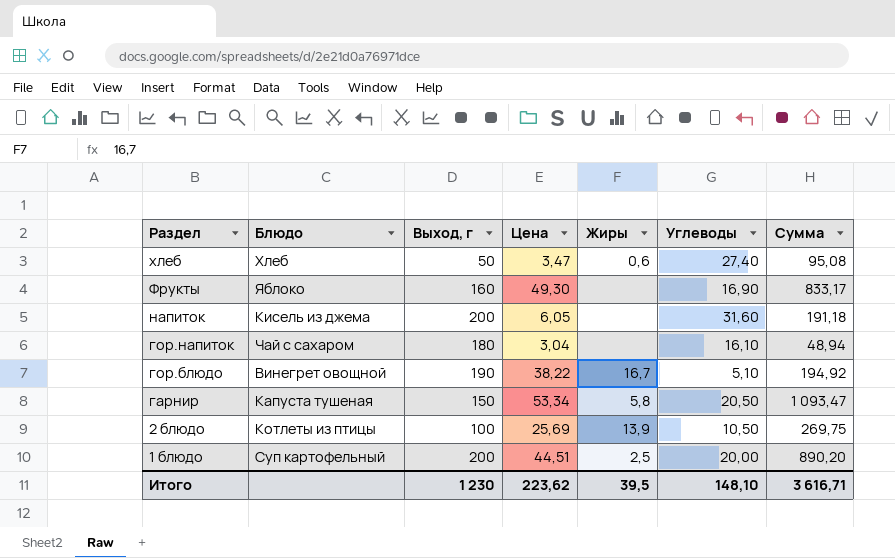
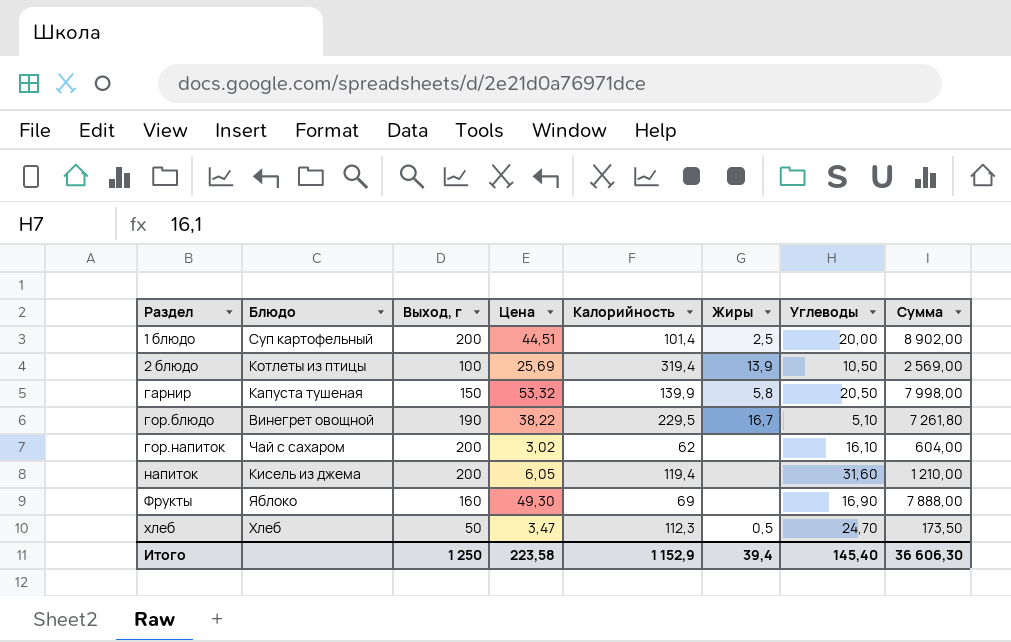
row order: Раздел descending -> Раздел ascending
column Калорийность | position: none -> 5
column Сумма | formula: [Цена] * [Углеводы] -> [Выход, г] * [Цена]
гарнир | Цена: 53,34 -> 53,32
гор.напиток | Выход, г: 180 -> 200
гор.напиток | Цена: 3,04 -> 3,02
хлеб | Жиры: 0,6 -> 0,5
хлеб | Углеводы: 27,40 -> 24,70
Итого | Выход, г: 1 230 -> 1 250
Итого | Цена: 223,62 -> 223,58
Итого | Жиры: 39,5 -> 39,4
Итого | Углеводы: 148,10 -> 145,40
Итого | Сумма: 3 616,71 -> 36 606,30

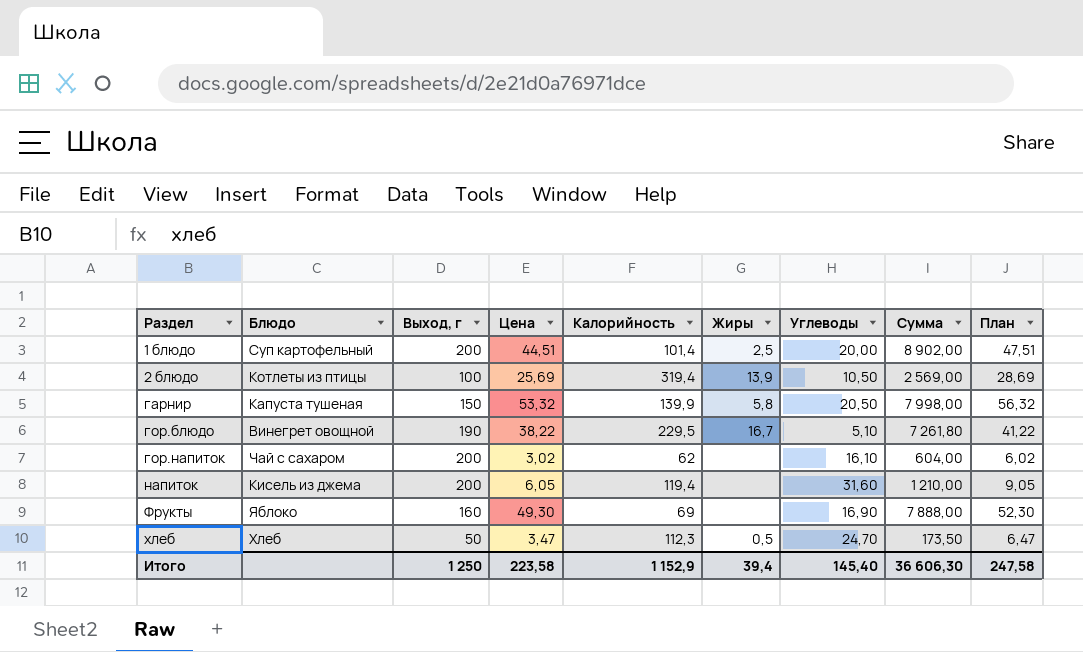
column План | formula: none -> [Цена] + 3

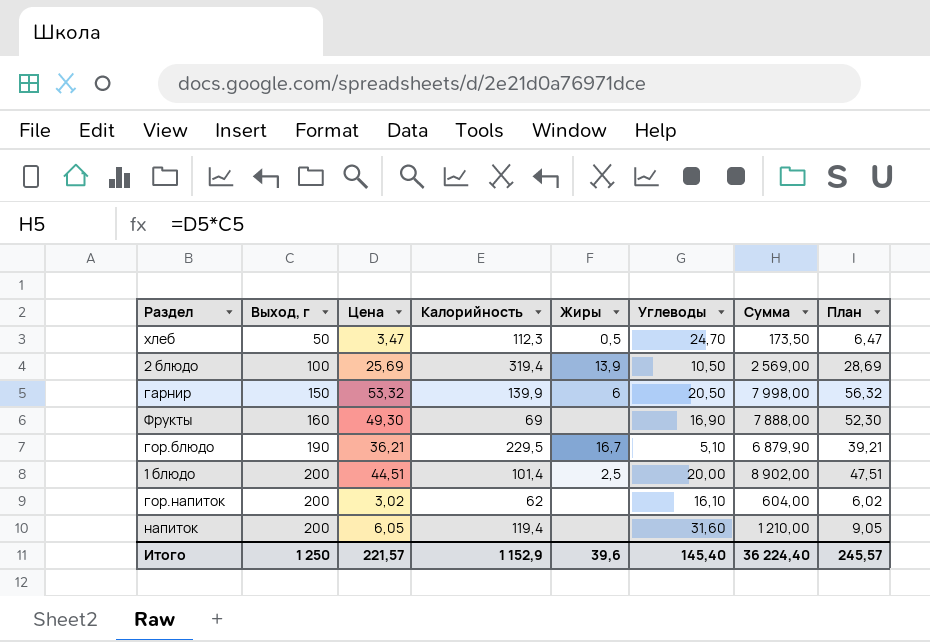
row order: Раздел ascending -> Выход, г ascending
column Блюдо | position: 2 -> none
гарнир | Жиры: 5,8 -> 6
гор.блюдо | Цена: 38,22 -> 36,21
гор.блюдо | Сумма: 7 261,80 -> 6 879,90
гор.блюдо | План: 41,22 -> 39,21
Итого | Цена: 223,58 -> 221,57
Итого | Жиры: 39,4 -> 39,6
Итого | Сумма: 36 606,30 -> 36 224,40
Итого | План: 247,58 -> 245,57

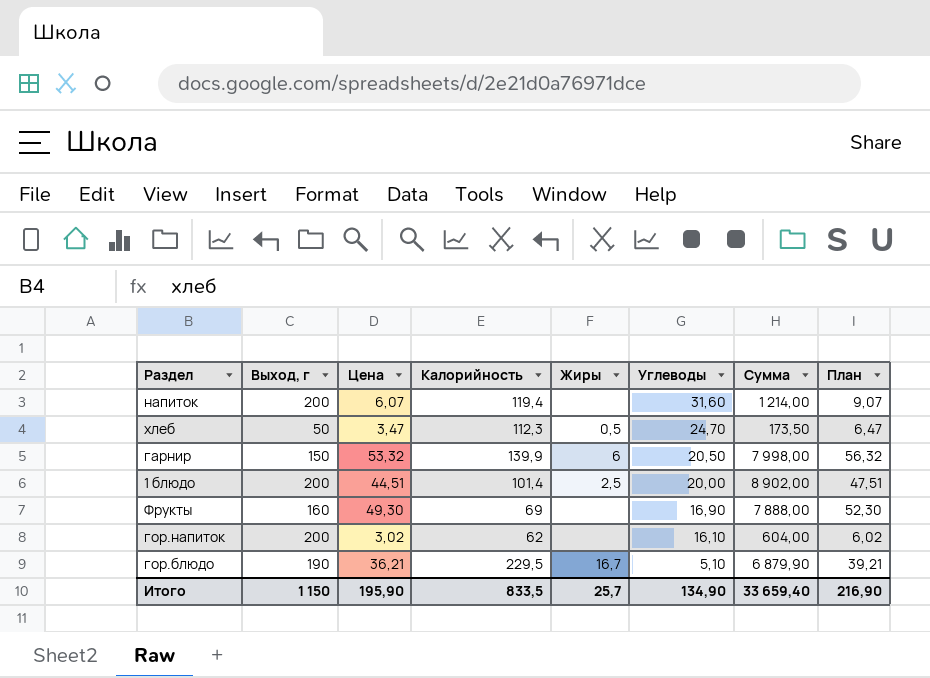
row order: Выход, г ascending -> Углеводы descending
row 2 блюдо: 100 | 25,69 | 319,4 | 13,9 | 10,50 | 2 569,00 | 28,69 -> none
напиток | Цена: 6,05 -> 6,07
напиток | Сумма: 1 210,00 -> 1 214,00
напиток | План: 9,05 -> 9,07
Итого | Выход, г: 1 250 -> 1 150
Итого | Цена: 221,57 -> 195,90
Итого | Калорийность: 1 152,9 -> 833,5
Итого | Жиры: 39,6 -> 25,7
Итого | Углеводы: 145,40 -> 134,90
Итого | Сумма: 36 224,40 -> 33 659,40
Итого | План: 245,57 -> 216,90

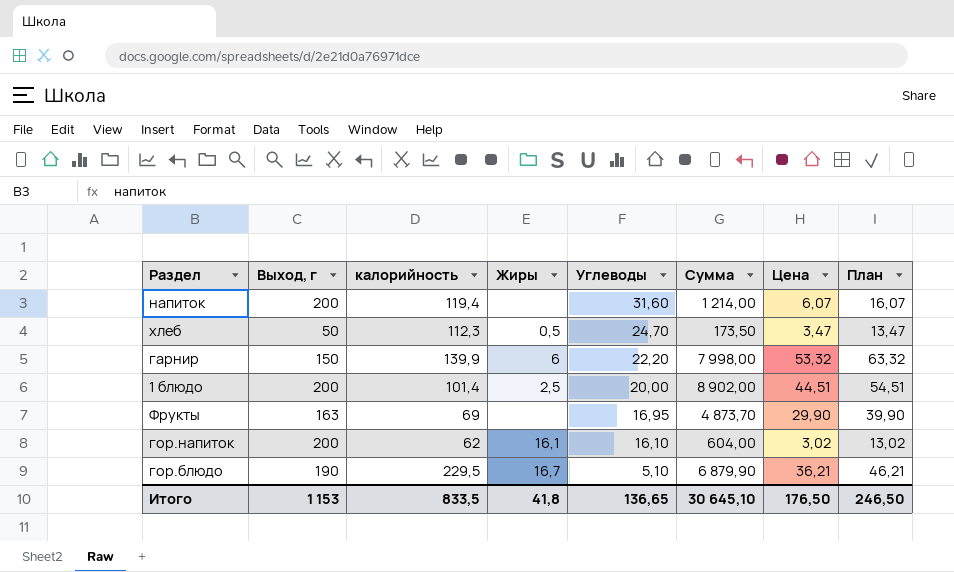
column name: Калорийность -> калорийность
column Цена | position: 3 -> 7
column План | formula: [Цена] + 3 -> [Цена] + 10
гарнир | Углеводы: 20,50 -> 22,20
Фрукты | Выход, г: 160 -> 163
Фрукты | Углеводы: 16,90 -> 16,95
Фрукты | Сумма: 7 888,00 -> 4 873,70
Фрукты | Цена: 49,30 -> 29,90
гор.напиток | Жиры: none -> 16,1
Итого | Выход, г: 1 150 -> 1 153
Итого | Жиры: 25,7 -> 41,8
Итого | Углеводы: 134,90 -> 136,65
Итого | Сумма: 33 659,40 -> 30 645,10
Итого | Цена: 195,90 -> 176,50
Итого | План: 216,90 -> 246,50

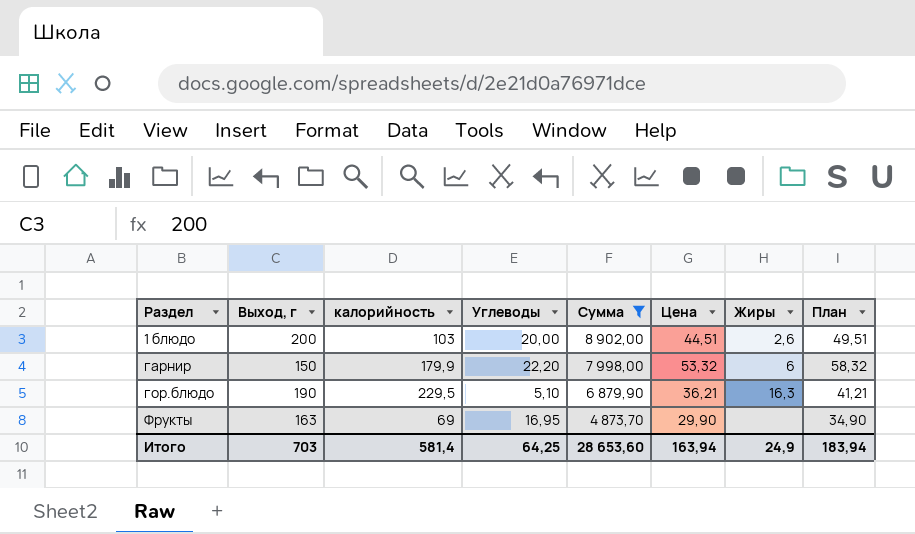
filter: none -> Сумма >= 4 873,70
row order: Углеводы descending -> Раздел ascending
column Жиры | position: 4 -> 7
column План | formula: [Цена] + 10 -> [Цена] + 5
1 блюдо | калорийность: 101,4 -> 103
1 блюдо | Жиры: 2,5 -> 2,6
гарнир | калорийность: 139,9 -> 179,9
гор.блюдо | Жиры: 16,7 -> 16,3
Итого | Выход, г: 1 153 -> 703
Итого | калорийность: 833,5 -> 581,4
Итого | Углеводы: 136,65 -> 64,25
Итого | Сумма: 30 645,10 -> 28 653,60
Итого | Цена: 176,50 -> 163,94
Итого | Жиры: 41,8 -> 24,9
Итого | План: 246,50 -> 183,94

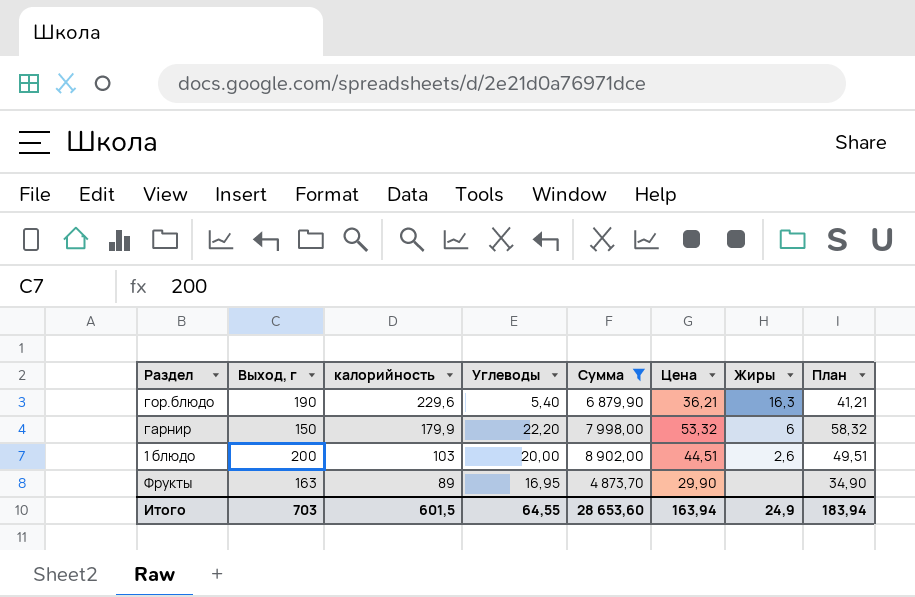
row order: Раздел ascending -> калорийность descending
гор.блюдо | калорийность: 229,5 -> 229,6
гор.блюдо | Углеводы: 5,10 -> 5,40
Фрукты | калорийность: 69 -> 89
Итого | калорийность: 581,4 -> 601,5
Итого | Углеводы: 64,25 -> 64,55

